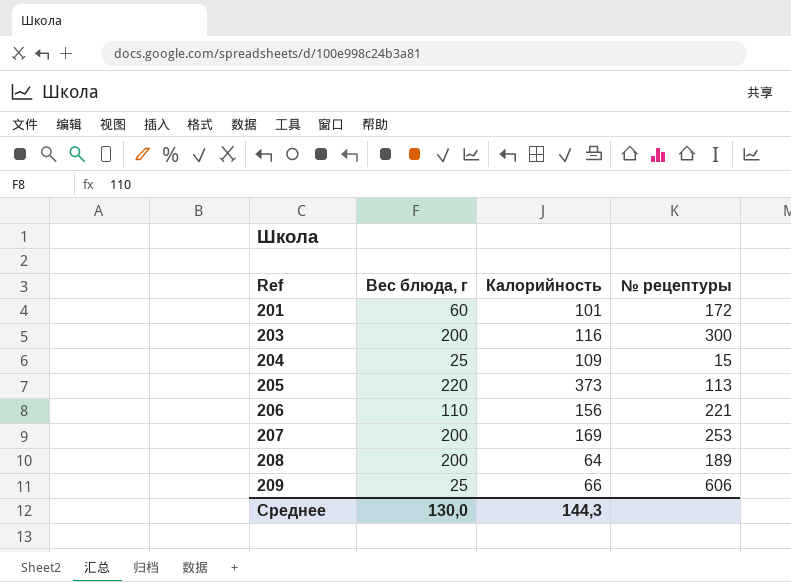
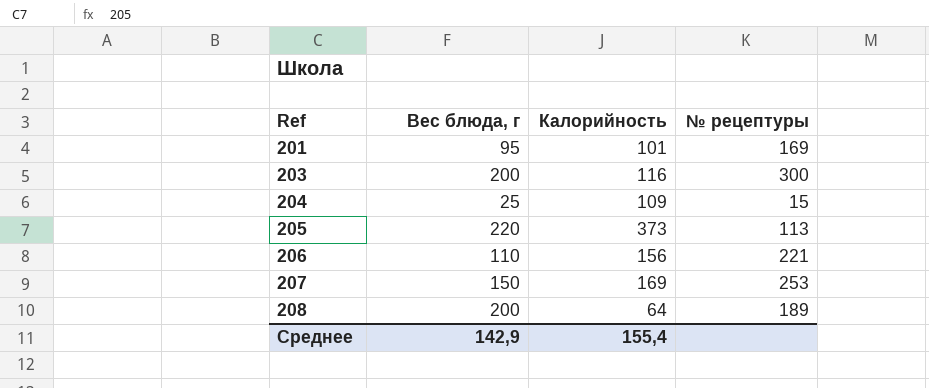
row 209: 25 | 66 | 606 -> none
201 | Вес блюда, г: 60 -> 95
201 | № рецептуры: 172 -> 169
207 | Вес блюда, г: 200 -> 150
Среднее | Вес блюда, г: 130,0 -> 142,9
Среднее | Калорийность: 144,3 -> 155,4

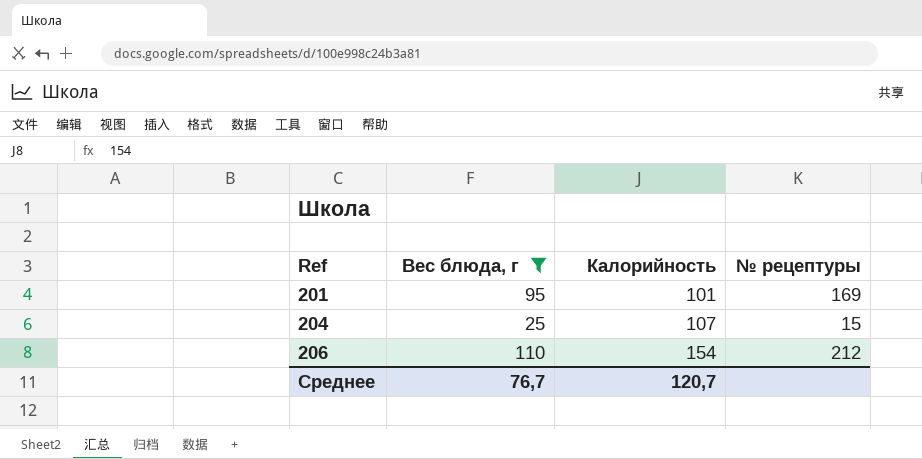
filter: none -> Вес блюда, г <= 110
204 | Калорийность: 109 -> 107
206 | Калорийность: 156 -> 154
206 | № рецептуры: 221 -> 212
Среднее | Вес блюда, г: 142,9 -> 76,7
Среднее | Калорийность: 155,4 -> 120,7

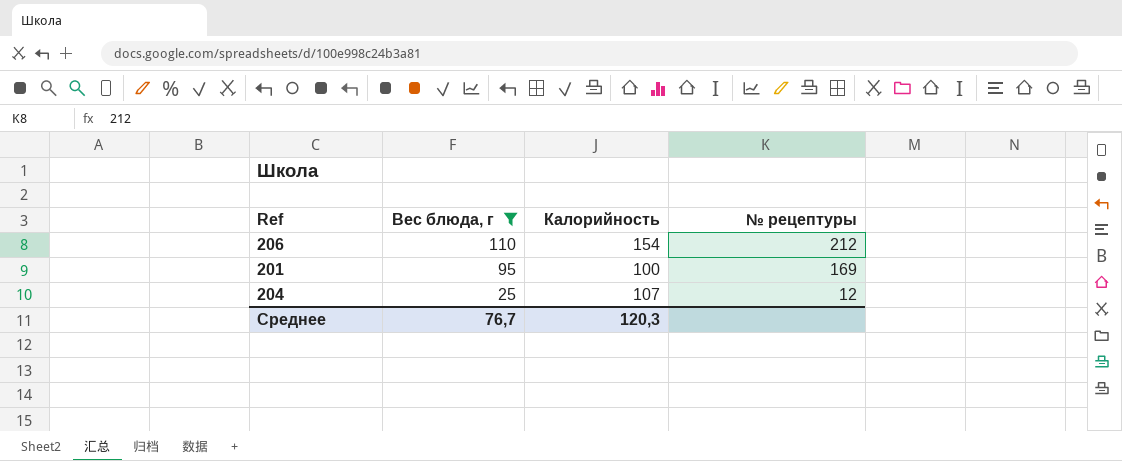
row order: Ref ascending -> Вес блюда, г descending
201 | Калорийность: 101 -> 100
204 | № рецептуры: 15 -> 12
Среднее | Калорийность: 120,7 -> 120,3

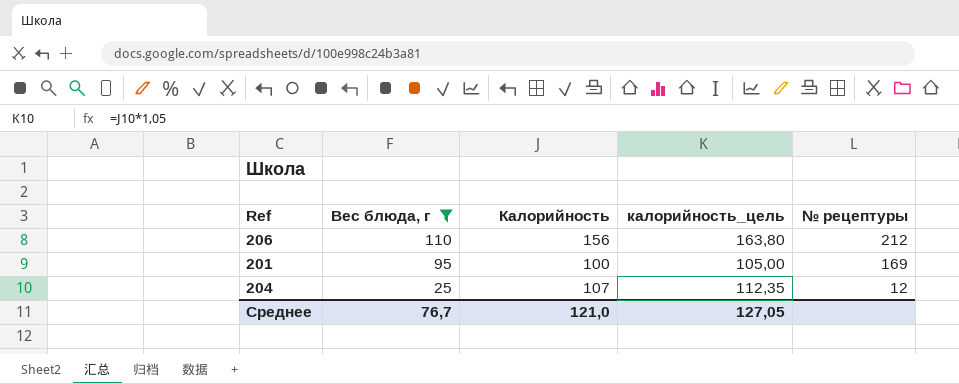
column калорийность_цель | formula: none -> [Калорийность] * 1,05
206 | Калорийность: 154 -> 156
Среднее | Калорийность: 120,3 -> 121,0

